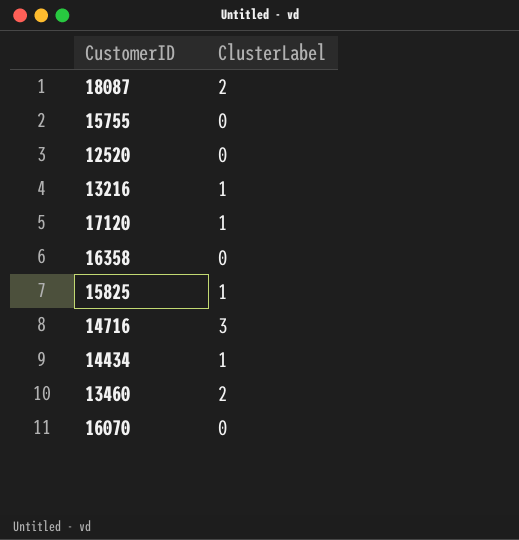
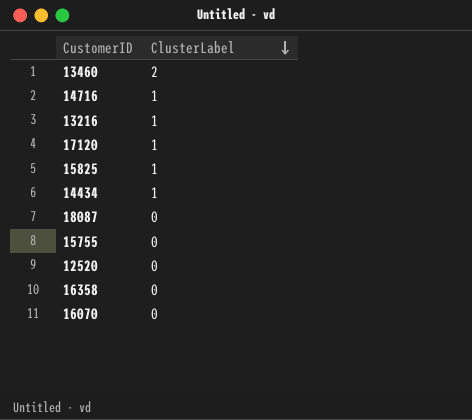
row order: none -> ClusterLabel descending
14716 | ClusterLabel: 3 -> 1
18087 | ClusterLabel: 2 -> 0

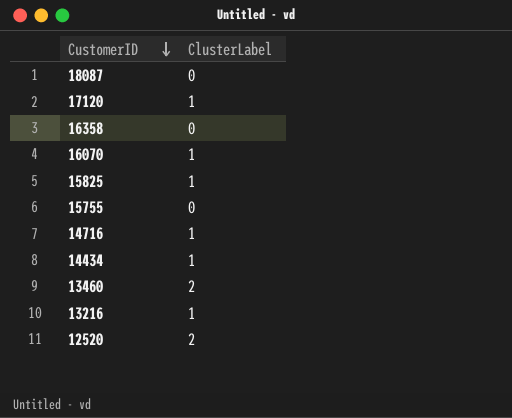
row order: ClusterLabel descending -> CustomerID descending
16070 | ClusterLabel: 0 -> 1
12520 | ClusterLabel: 0 -> 2

